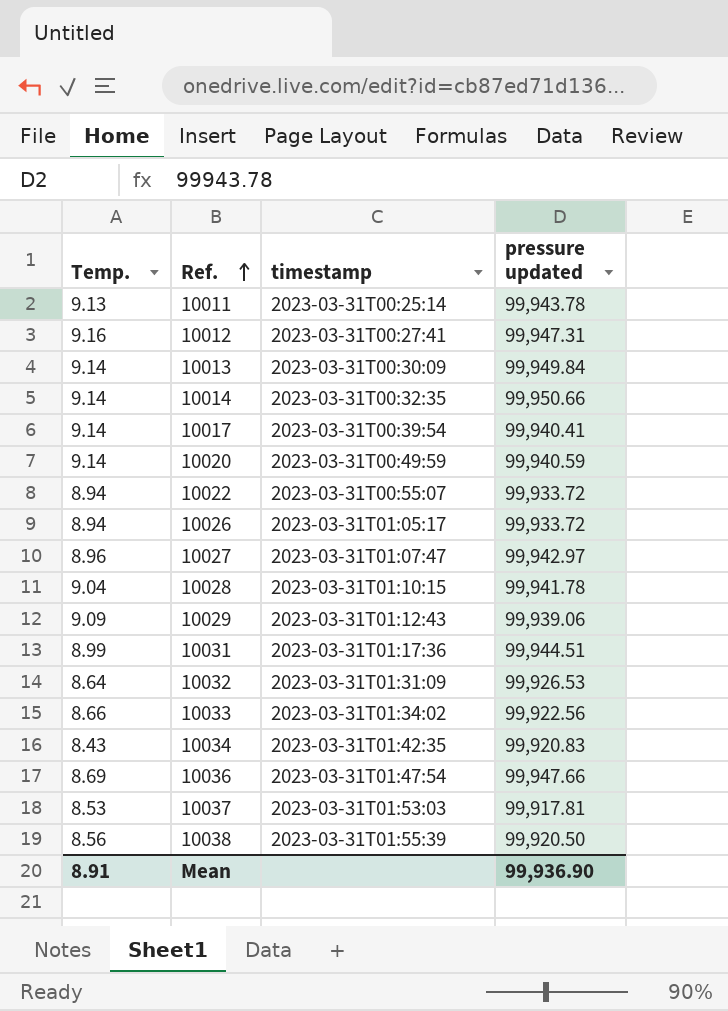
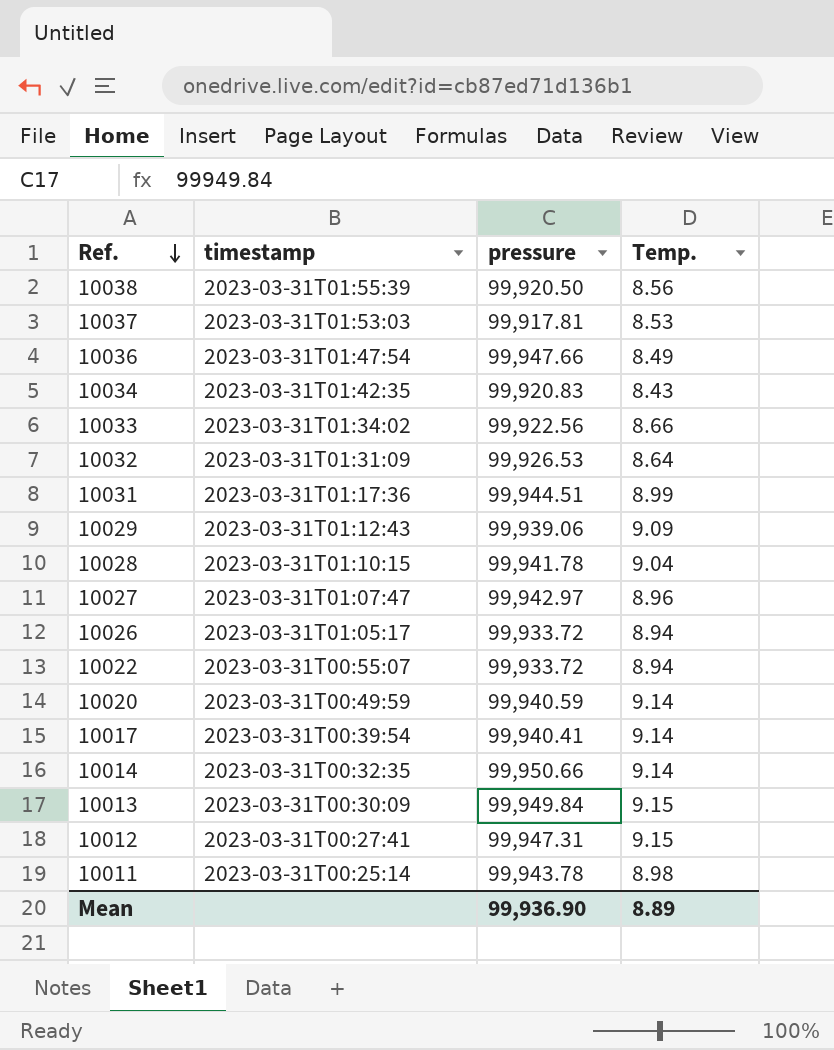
row order: Ref. ascending -> Ref. descending
column name: pressure updated -> pressure
column Temp. | position: 1 -> 4
10036 | Temp.: 8.69 -> 8.49
10013 | Temp.: 9.14 -> 9.15
10012 | Temp.: 9.16 -> 9.15
10011 | Temp.: 9.13 -> 8.98
Mean | Temp.: 8.91 -> 8.89

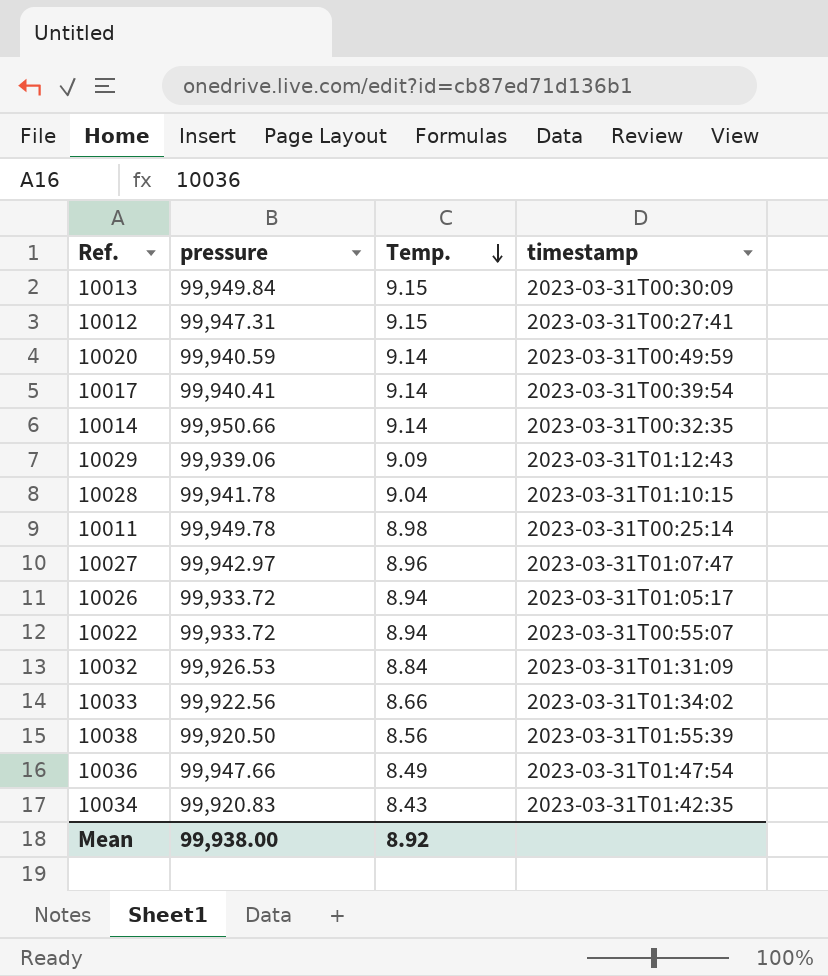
row order: Ref. descending -> Temp. descending
column timestamp | position: 2 -> 4
row 10037: 2023-03-31T01:53:03 | 99,917.81 | 8.53 -> none
row 10031: 2023-03-31T01:17:36 | 99,944.51 | 8.99 -> none
10011 | pressure: 99,943.78 -> 99,949.78
10032 | Temp.: 8.64 -> 8.84
Mean | pressure: 99,936.90 -> 99,938.00
Mean | Temp.: 8.89 -> 8.92

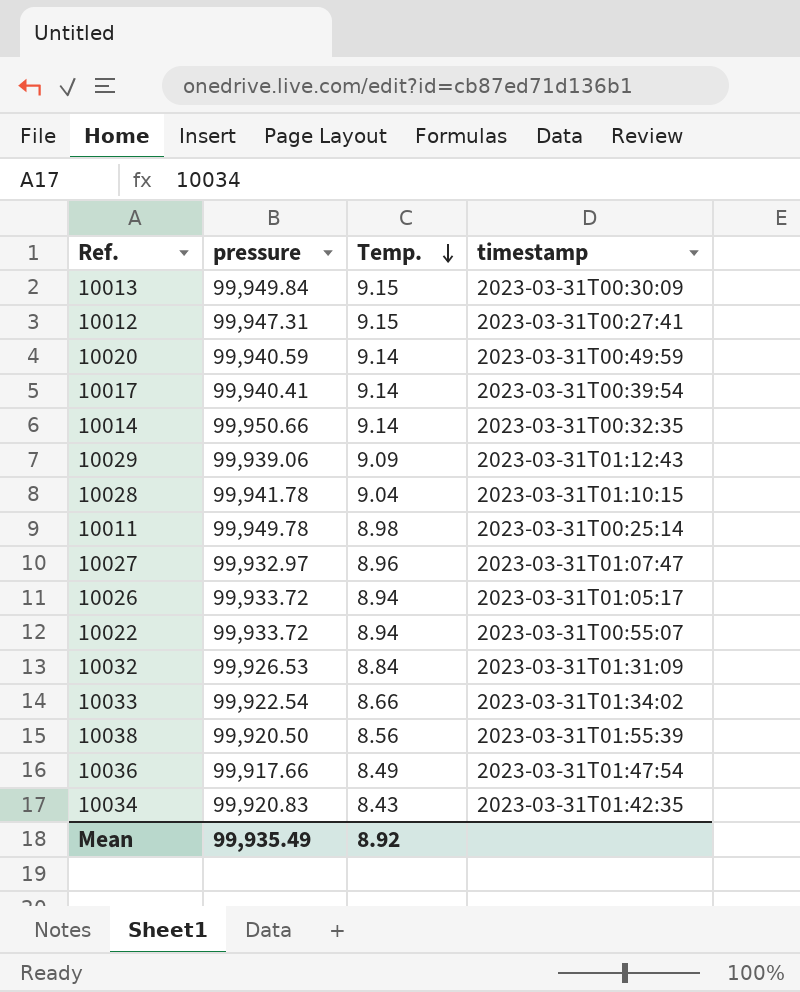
10027 | pressure: 99,942.97 -> 99,932.97
10033 | pressure: 99,922.56 -> 99,922.54
10036 | pressure: 99,947.66 -> 99,917.66
Mean | pressure: 99,938.00 -> 99,935.49

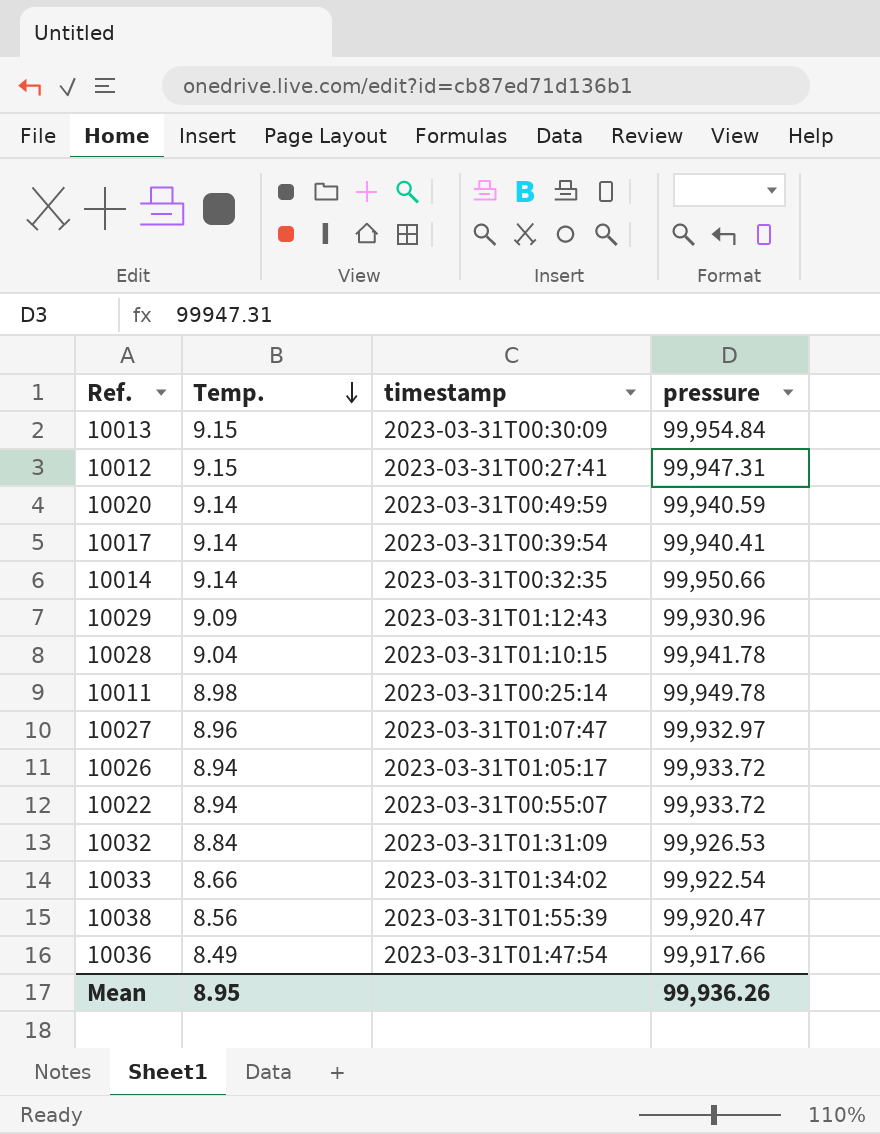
column pressure | position: 2 -> 4
row 10034: 99,920.83 | 8.43 | 2023-03-31T01:42:35 -> none
10013 | pressure: 99,949.84 -> 99,954.84
10029 | pressure: 99,939.06 -> 99,930.96
10038 | pressure: 99,920.50 -> 99,920.47
Mean | Temp.: 8.92 -> 8.95
Mean | pressure: 99,935.49 -> 99,936.26

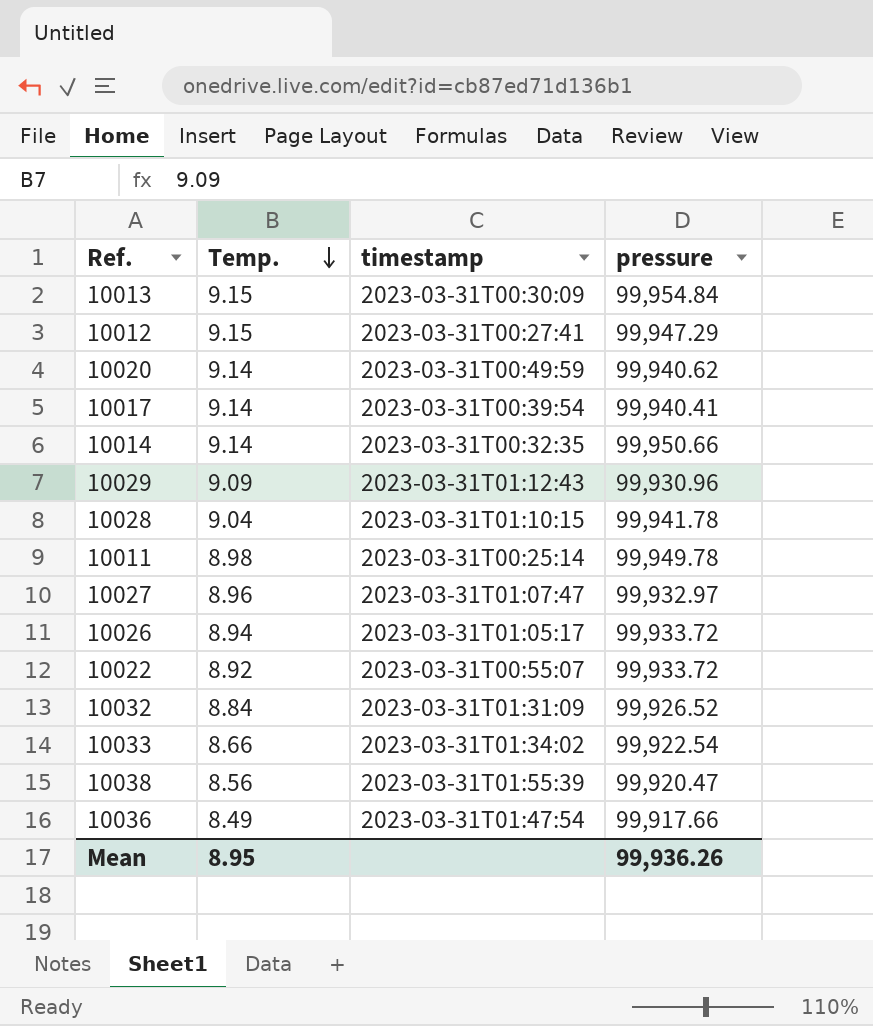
10012 | pressure: 99,947.31 -> 99,947.29
10020 | pressure: 99,940.59 -> 99,940.62
10022 | Temp.: 8.94 -> 8.92
10032 | pressure: 99,926.53 -> 99,926.52

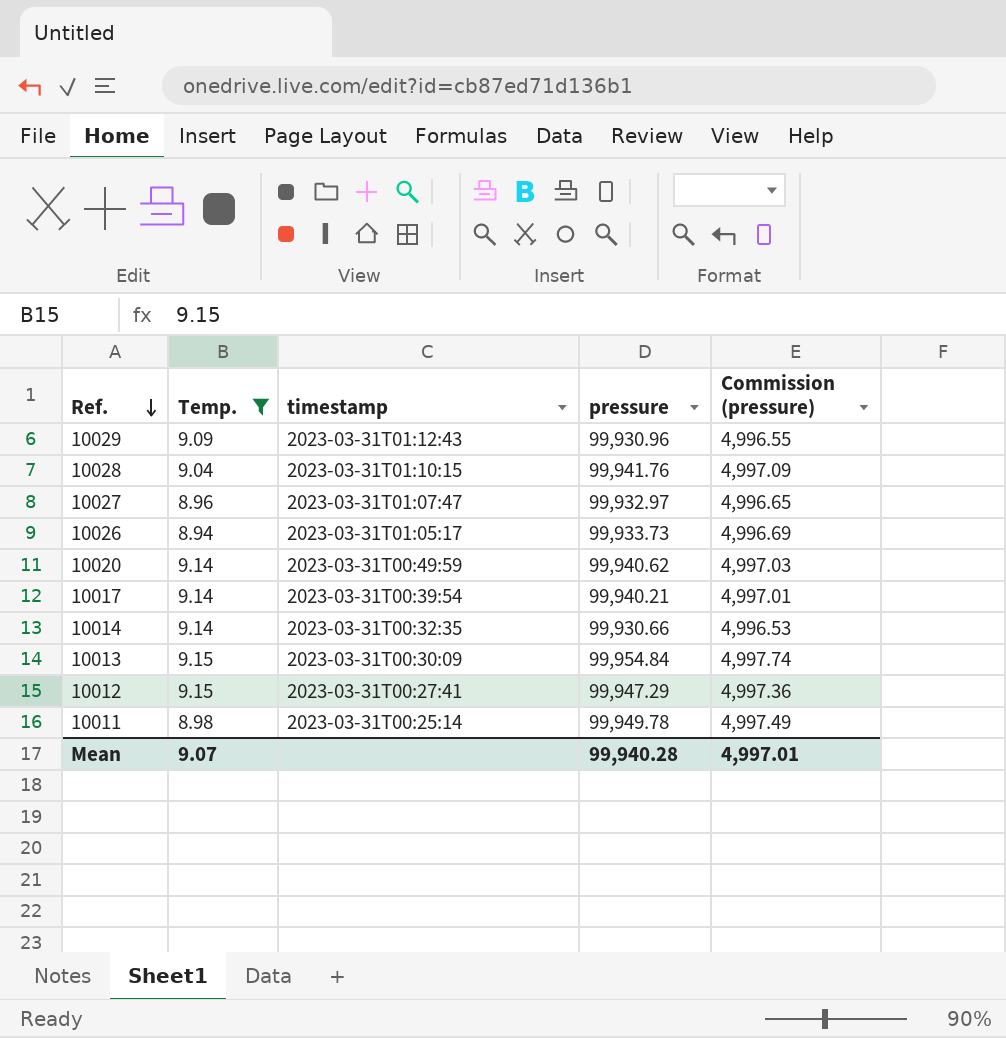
filter: none -> Temp. >= 8.94
row order: Temp. descending -> Ref. descending
column Commission (pressure) | formula: none -> [pressure] * 0.05
10028 | pressure: 99,941.78 -> 99,941.76
10026 | pressure: 99,933.72 -> 99,933.73
10017 | pressure: 99,940.41 -> 99,940.21
10014 | pressure: 99,950.66 -> 99,930.66
Mean | Temp.: 8.95 -> 9.07
Mean | pressure: 99,936.26 -> 99,940.28

